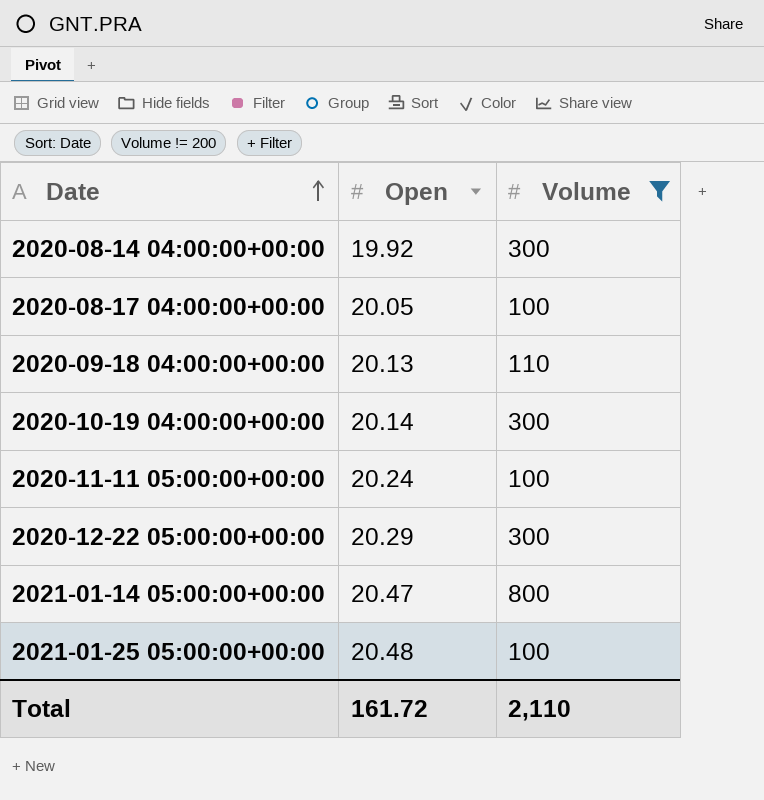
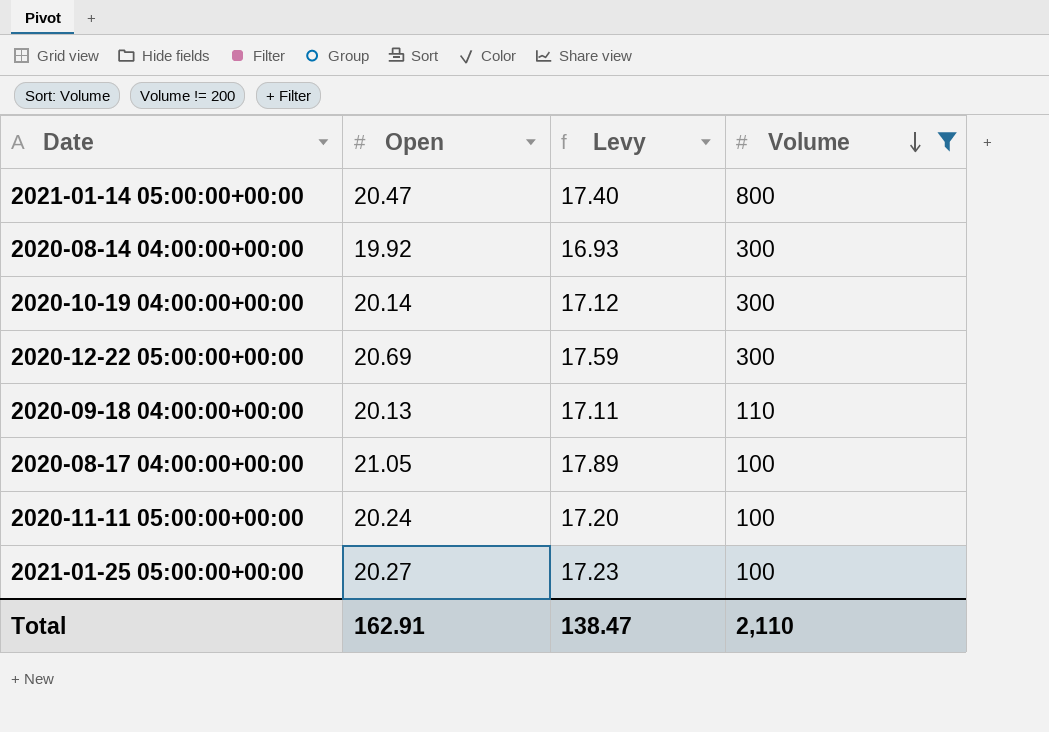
row order: Date ascending -> Volume descending
column Levy | formula: none -> [Open] * 0.85
2020-12-22 05:00:00+00:00 | Open: 20.29 -> 20.69
2020-08-17 04:00:00+00:00 | Open: 20.05 -> 21.05
2021-01-25 05:00:00+00:00 | Open: 20.48 -> 20.27
Total | Open: 161.72 -> 162.91

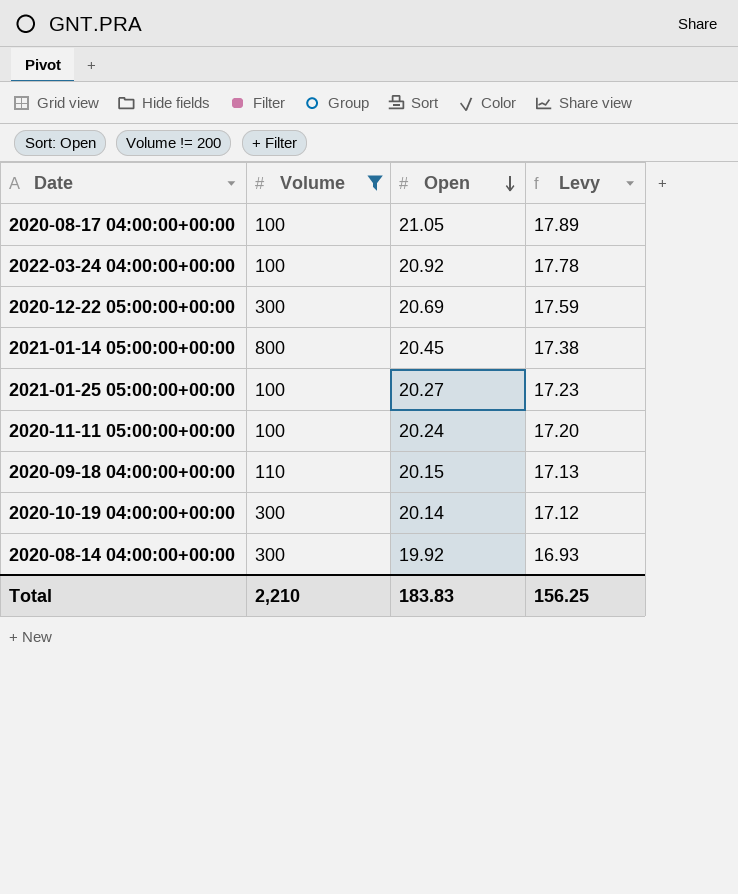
row order: Volume descending -> Open descending
column Volume | position: 4 -> 2
row 2022-03-24 04:00:00+00:00: none -> 100 | 20.92 | 17.78
2021-01-14 05:00:00+00:00 | Open: 20.47 -> 20.45
2021-01-14 05:00:00+00:00 | Levy: 17.40 -> 17.38
2020-09-18 04:00:00+00:00 | Open: 20.13 -> 20.15
2020-09-18 04:00:00+00:00 | Levy: 17.11 -> 17.13
Total | Volume: 2,110 -> 2,210
Total | Open: 162.91 -> 183.83
Total | Levy: 138.47 -> 156.25

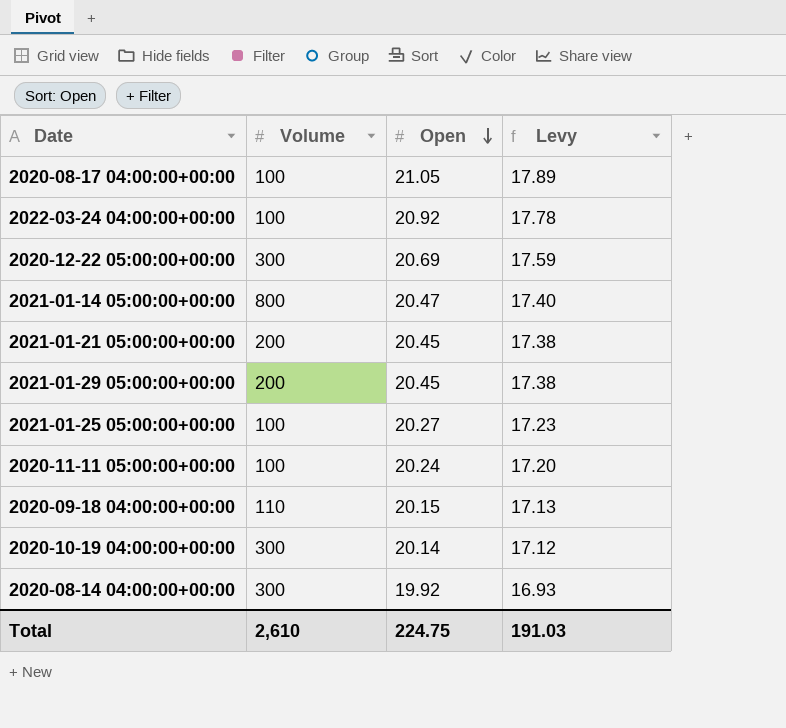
filter: Volume != 200 -> none
2021-01-14 05:00:00+00:00 | Open: 20.45 -> 20.47
2021-01-14 05:00:00+00:00 | Levy: 17.38 -> 17.40
Total | Volume: 2,210 -> 2,610
Total | Open: 183.83 -> 224.75
Total | Levy: 156.25 -> 191.03

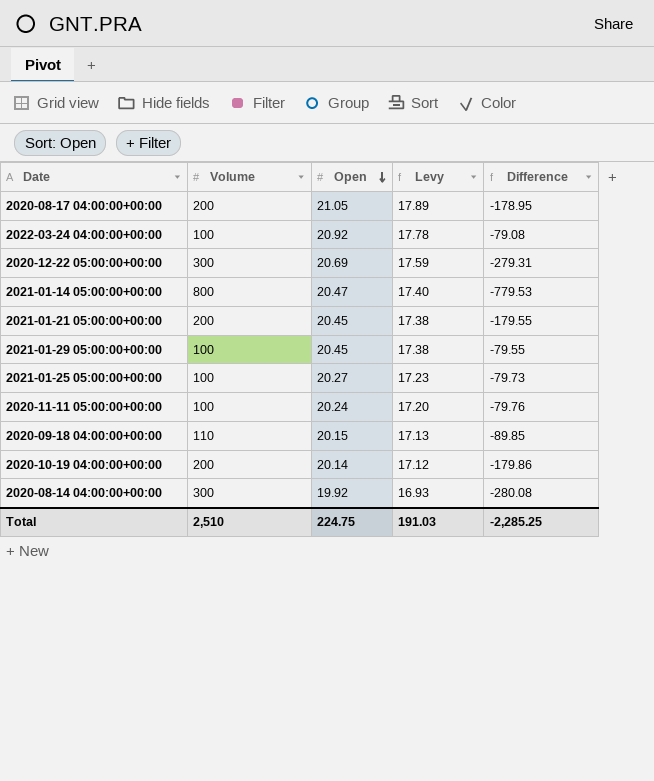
column Difference | formula: none -> [Open] - [Volume]
2020-08-17 04:00:00+00:00 | Volume: 100 -> 200
2021-01-29 05:00:00+00:00 | Volume: 200 -> 100
2020-10-19 04:00:00+00:00 | Volume: 300 -> 200
Total | Volume: 2,610 -> 2,510

